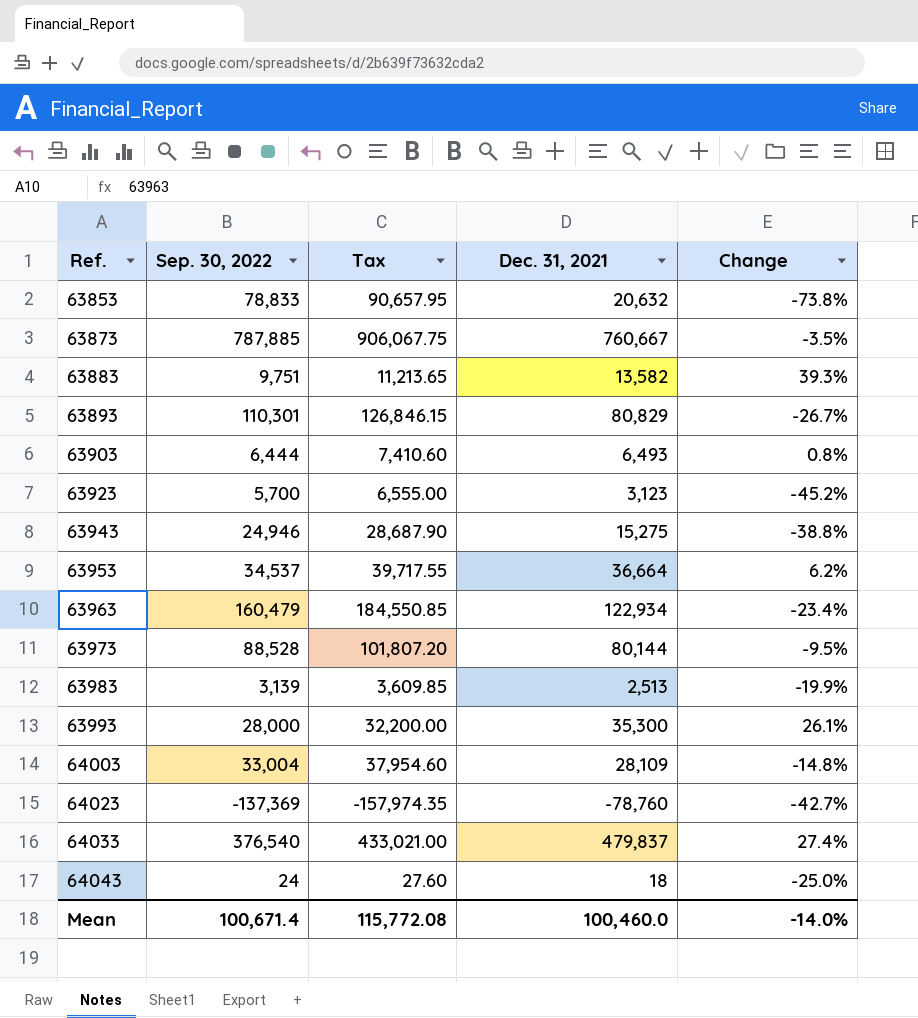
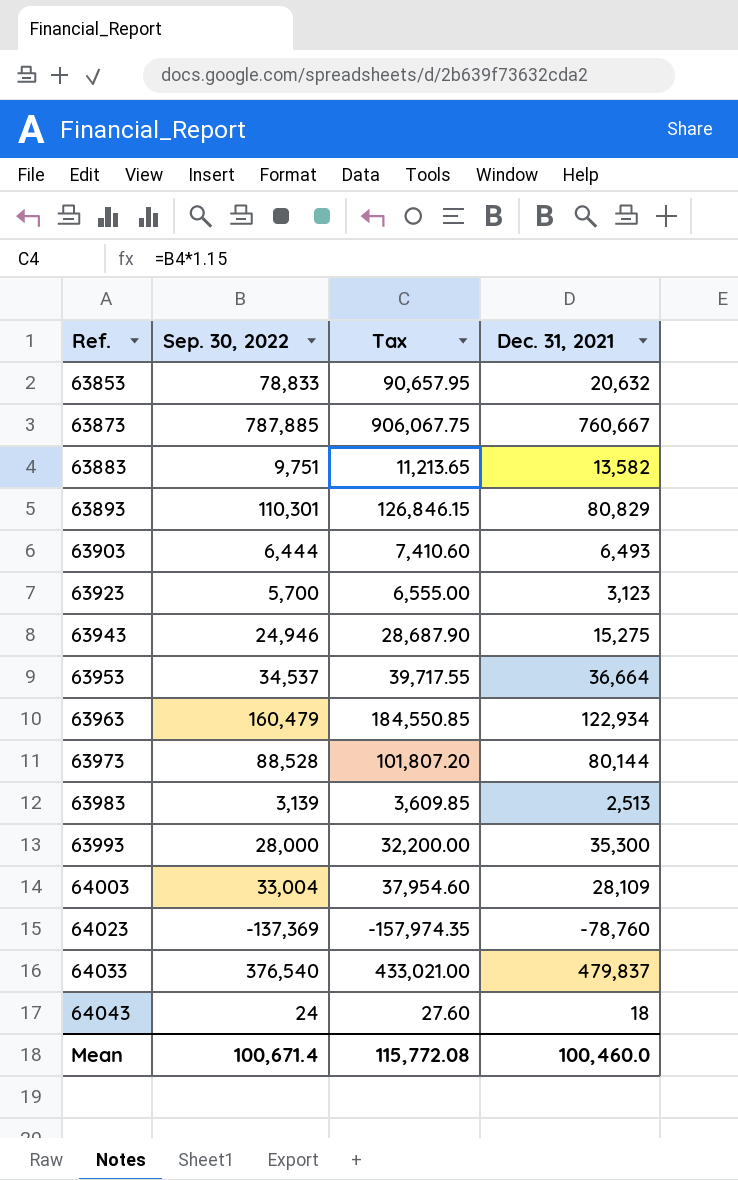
column Change | formula: ([Dec. 31, 2021] - [Sep. 30, 2022]) / [Sep. 30, 2022] -> none

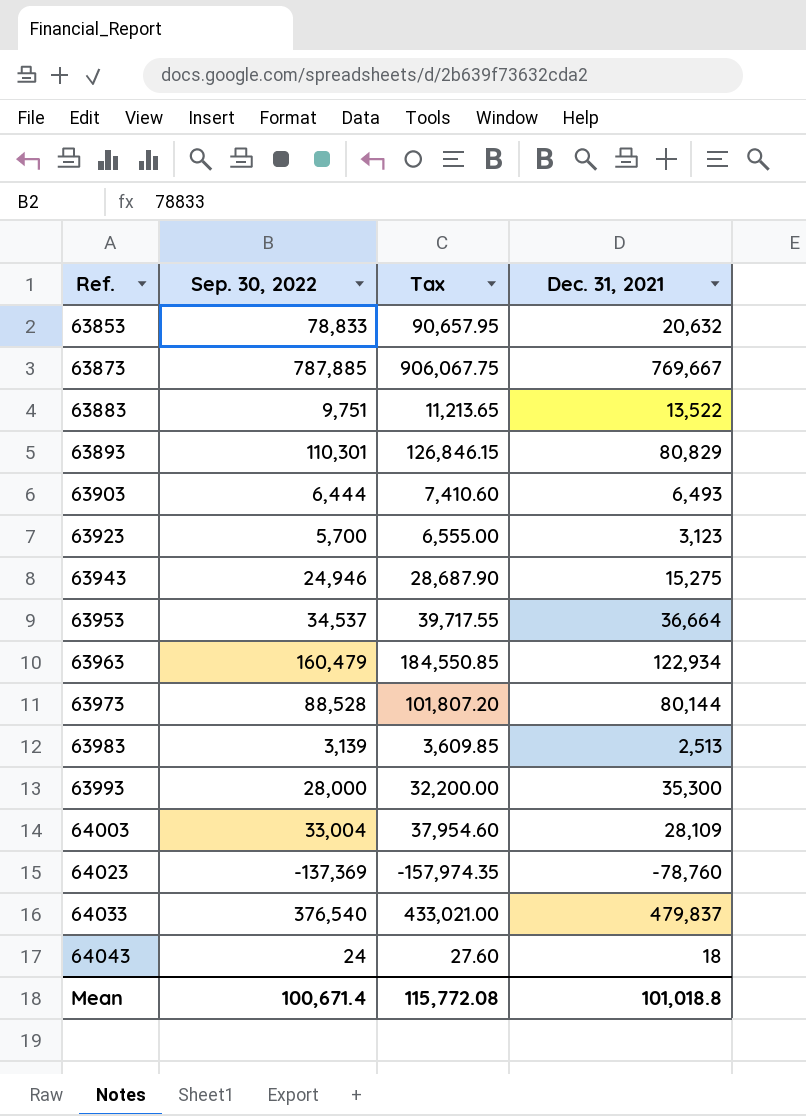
63873 | Dec. 31, 2021: 760,667 -> 769,667
63883 | Dec. 31, 2021: 13,582 -> 13,522
Mean | Dec. 31, 2021: 100,460.0 -> 101,018.8

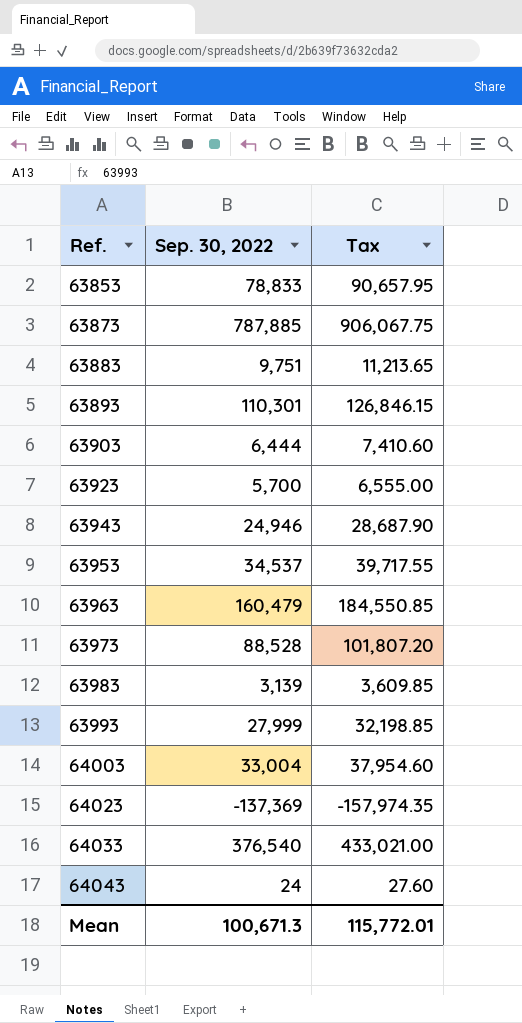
column Dec. 31, 2021 | position: 4 -> none
63993 | Sep. 30, 2022: 28,000 -> 27,999
63993 | Tax: 32,200.00 -> 32,198.85
Mean | Sep. 30, 2022: 100,671.4 -> 100,671.3
Mean | Tax: 115,772.08 -> 115,772.01

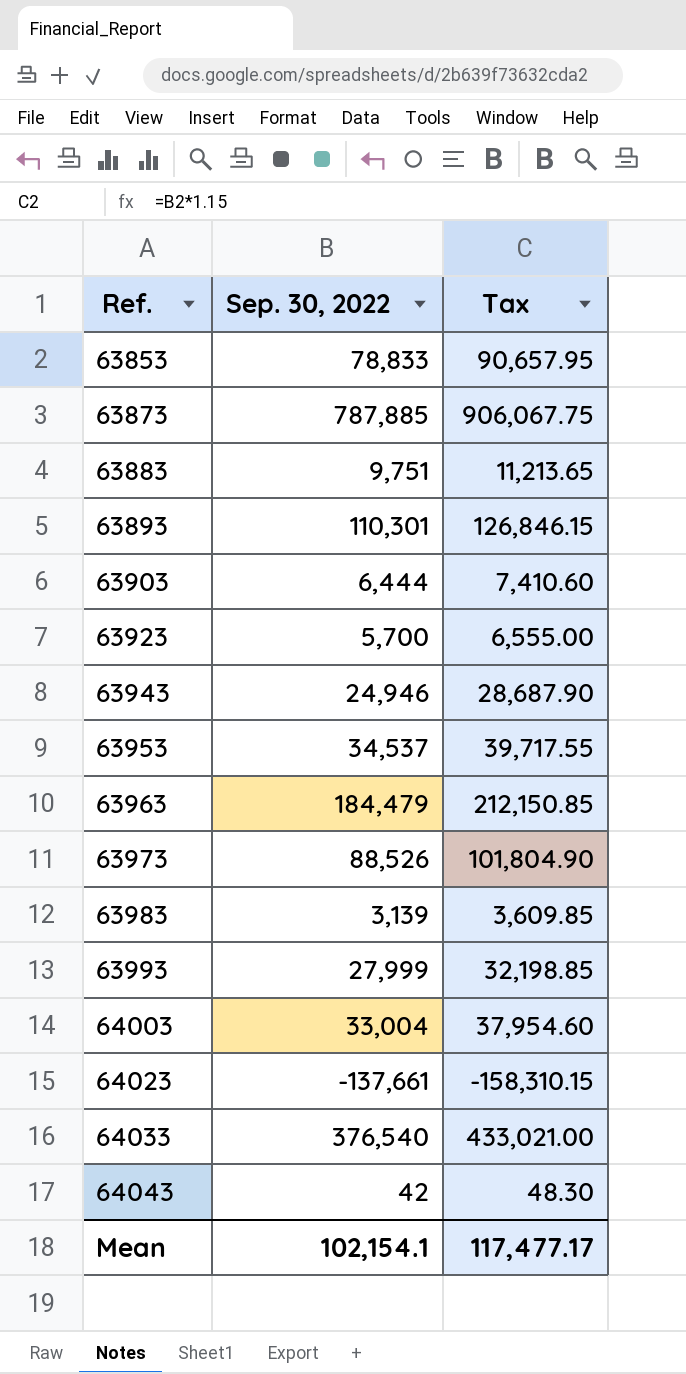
63963 | Sep. 30, 2022: 160,479 -> 184,479
63963 | Tax: 184,550.85 -> 212,150.85
63973 | Sep. 30, 2022: 88,528 -> 88,526
63973 | Tax: 101,807.20 -> 101,804.90
64023 | Sep. 30, 2022: -137,369 -> -137,661
64023 | Tax: -157,974.35 -> -158,310.15
64043 | Sep. 30, 2022: 24 -> 42
64043 | Tax: 27.60 -> 48.30
Mean | Sep. 30, 2022: 100,671.3 -> 102,154.1
Mean | Tax: 115,772.01 -> 117,477.17

